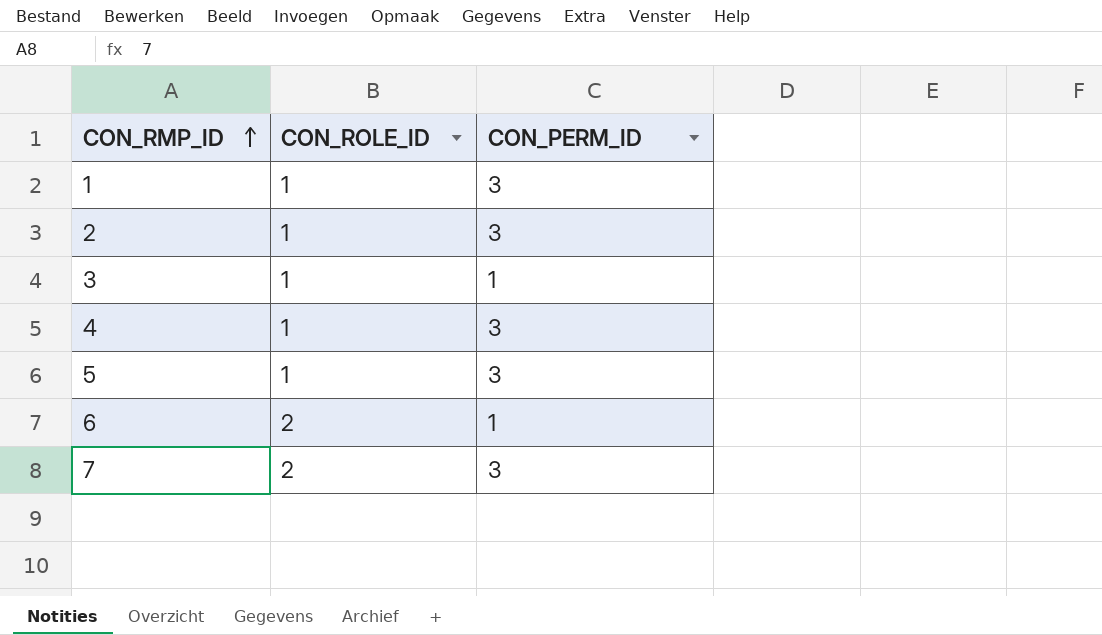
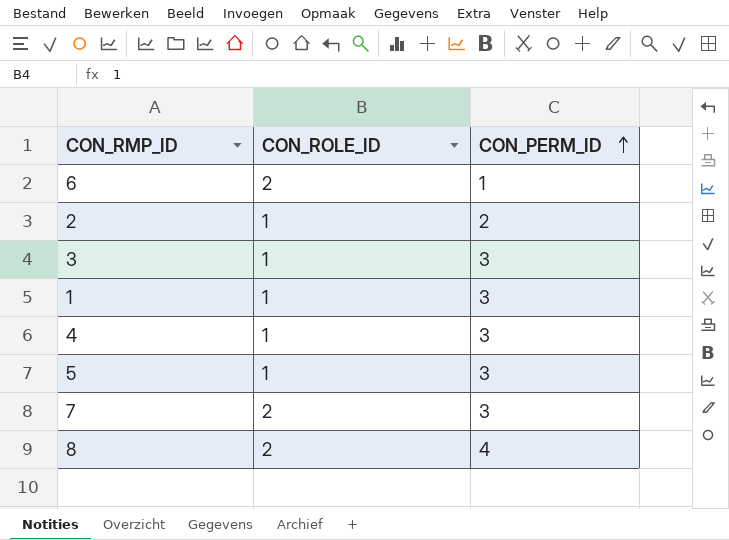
row order: CON_RMP_ID ascending -> CON_PERM_ID ascending
2 | CON_PERM_ID: 3 -> 2
3 | CON_PERM_ID: 1 -> 3
row 8: none -> 2 | 4

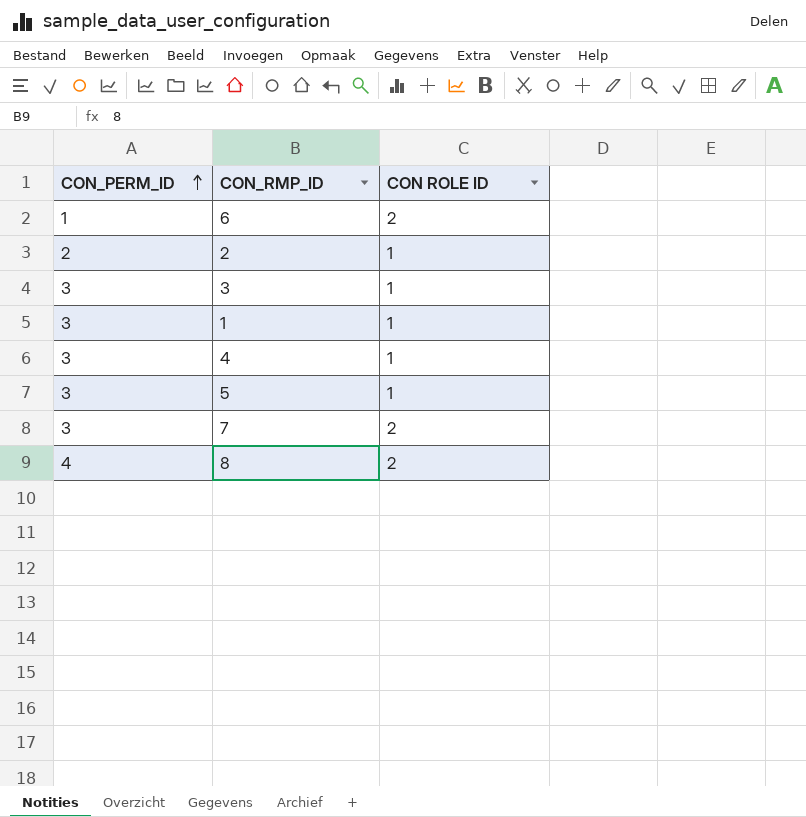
column CON_PERM_ID | position: 3 -> 1
column name: CON_ROLE_ID -> CON ROLE ID

